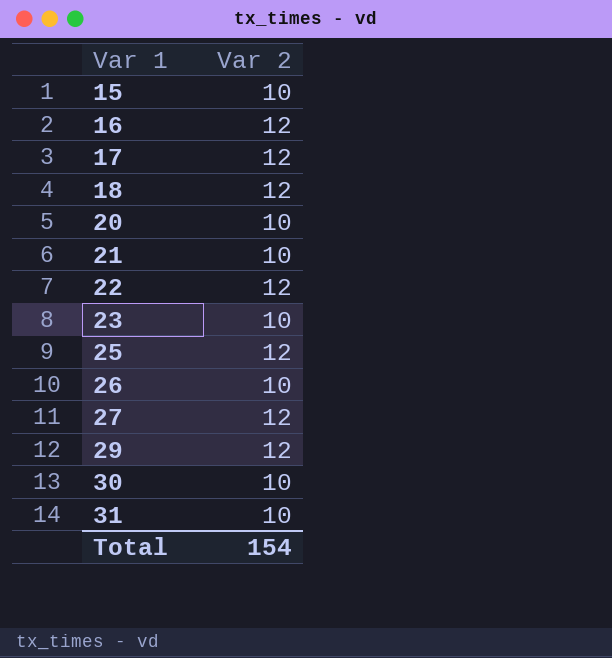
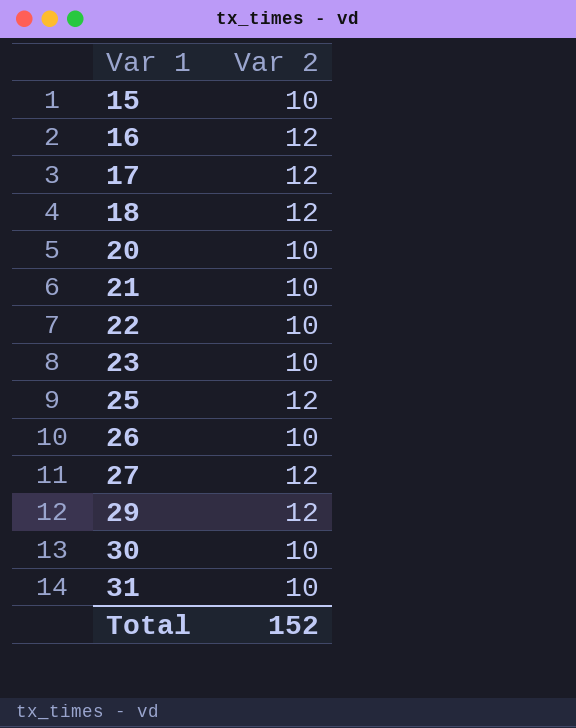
22 | Var 2: 12 -> 10
Total | Var 2: 154 -> 152

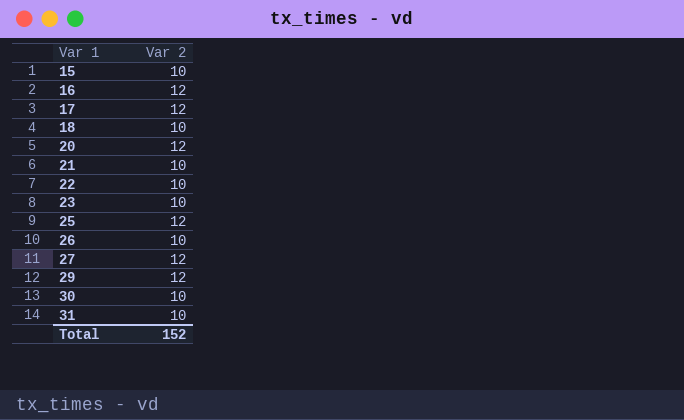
18 | Var 2: 12 -> 10
20 | Var 2: 10 -> 12

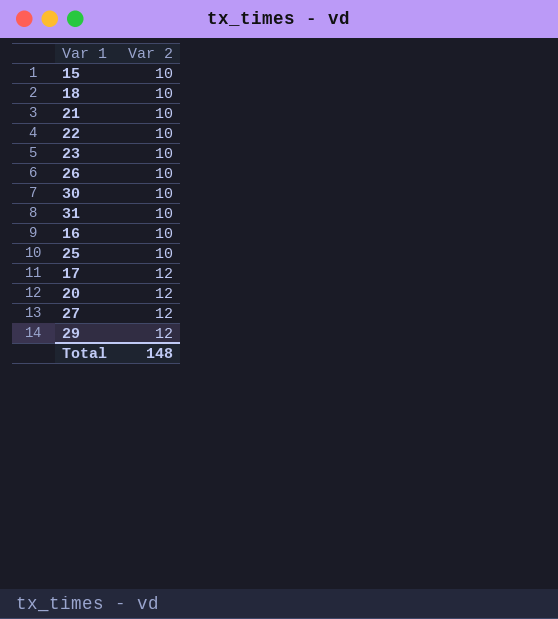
row order: Var 1 ascending -> Var 2 ascending
16 | Var 2: 12 -> 10
25 | Var 2: 12 -> 10
Total | Var 2: 152 -> 148

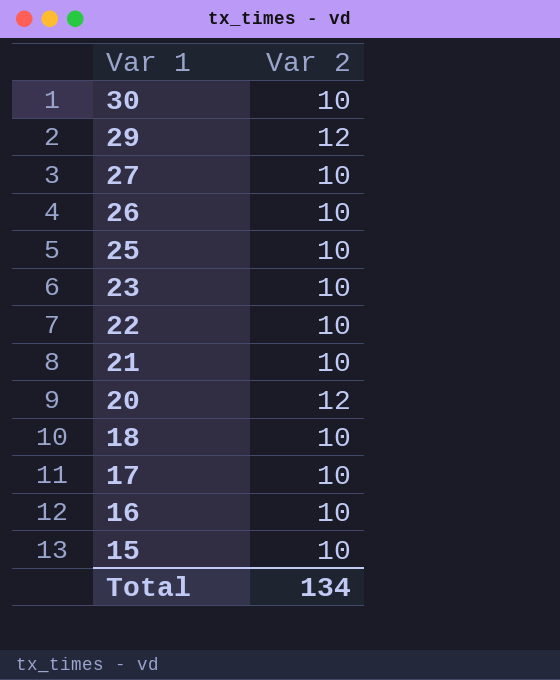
row order: Var 2 ascending -> Var 1 descending
row 31: 10 -> none
27 | Var 2: 12 -> 10
17 | Var 2: 12 -> 10
Total | Var 2: 148 -> 134

